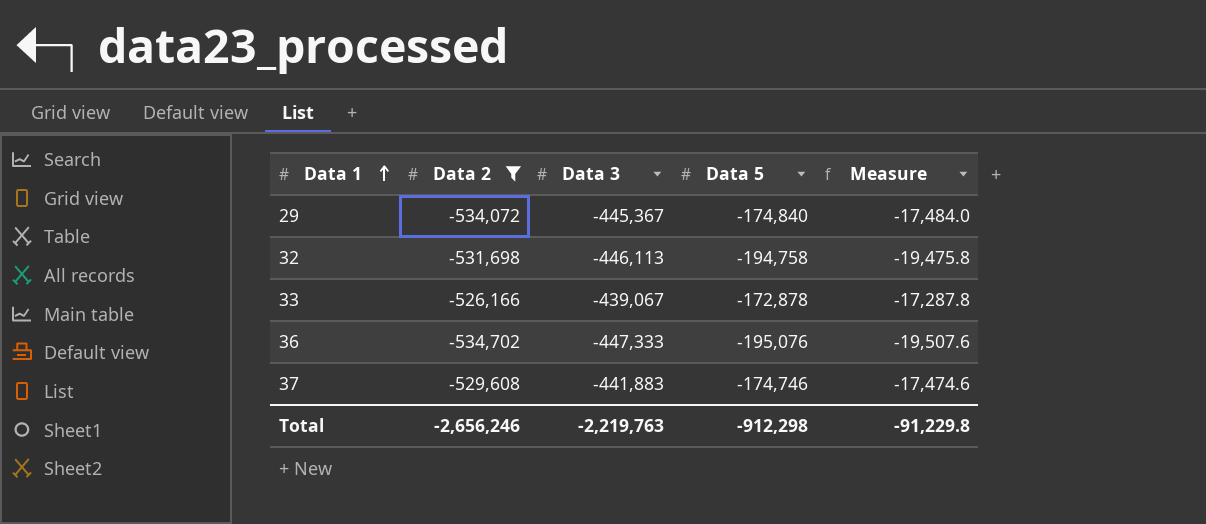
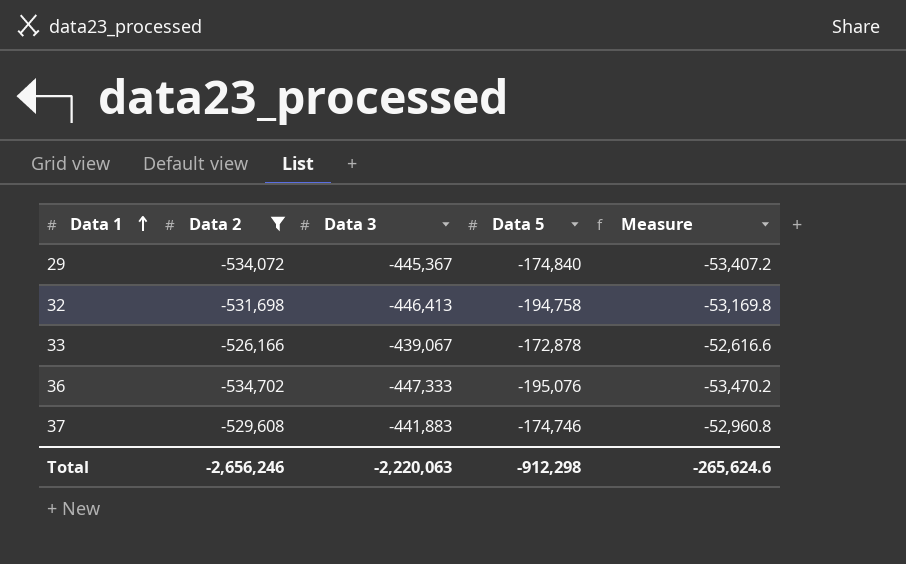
column Measure | formula: [Data 5] * 0.1 -> [Data 2] * 0.1
32 | Data 3: -446,113 -> -446,413
Total | Data 3: -2,219,763 -> -2,220,063
Total | Measure: -91,229.8 -> -265,624.6

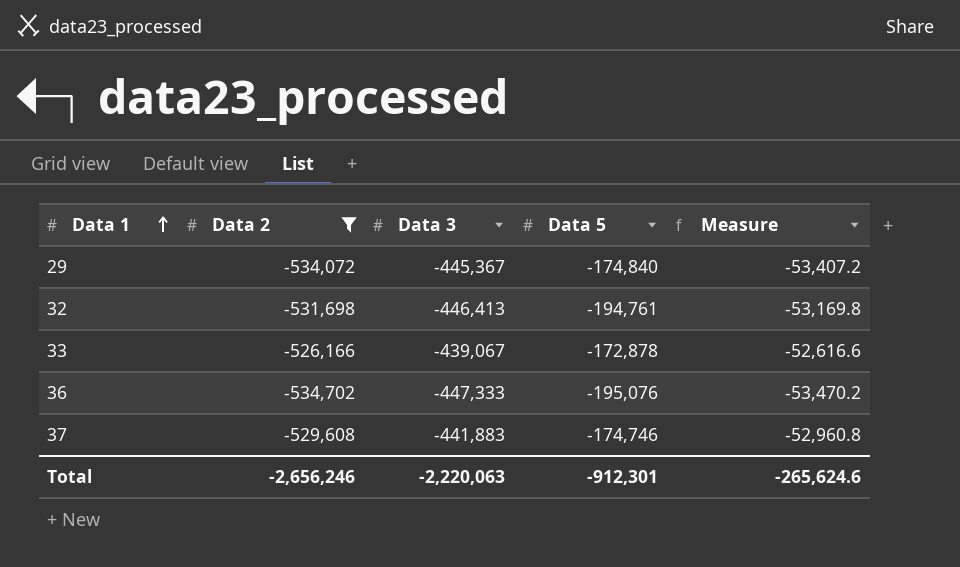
32 | Data 5: -194,758 -> -194,761
Total | Data 5: -912,298 -> -912,301

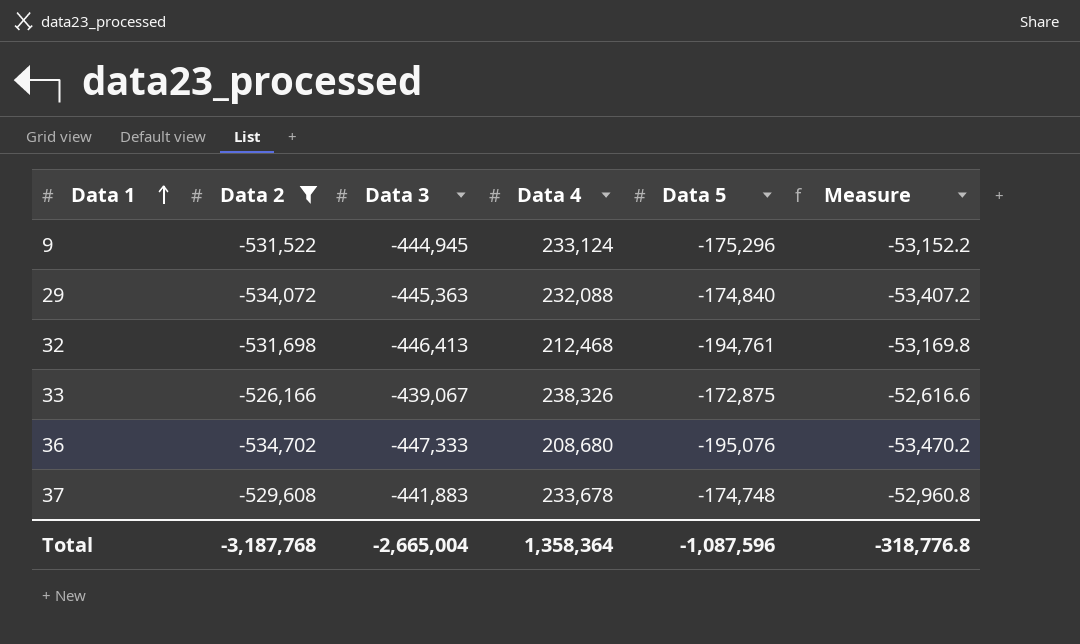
column Data 4 | position: none -> 4
row 9: none -> -531,522 | -444,945 | 233,124 | -175,296 | -53,152.2
29 | Data 3: -445,367 -> -445,363
33 | Data 5: -172,878 -> -172,875
37 | Data 5: -174,746 -> -174,748
Total | Data 2: -2,656,246 -> -3,187,768
Total | Data 3: -2,220,063 -> -2,665,004
Total | Data 5: -912,301 -> -1,087,596
Total | Measure: -265,624.6 -> -318,776.8

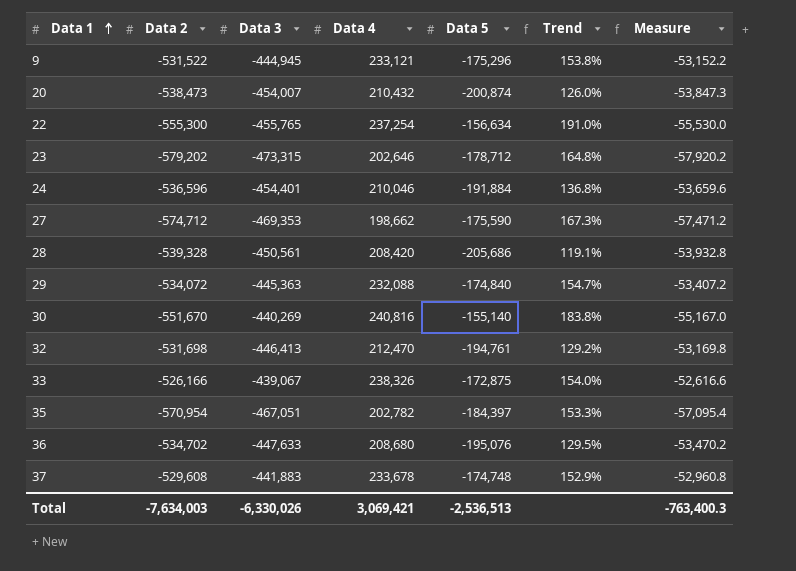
filter: Data 2 >= -534,702 -> none
column Trend | formula: none -> ([Data 3] - [Data 5]) / [Data 5]
9 | Data 4: 233,124 -> 233,121
32 | Data 4: 212,468 -> 212,470
36 | Data 3: -447,333 -> -447,633
Total | Data 2: -3,187,768 -> -7,634,003
Total | Data 3: -2,665,004 -> -6,330,026
Total | Data 4: 1,358,364 -> 3,069,421
Total | Data 5: -1,087,596 -> -2,536,513
Total | Measure: -318,776.8 -> -763,400.3

